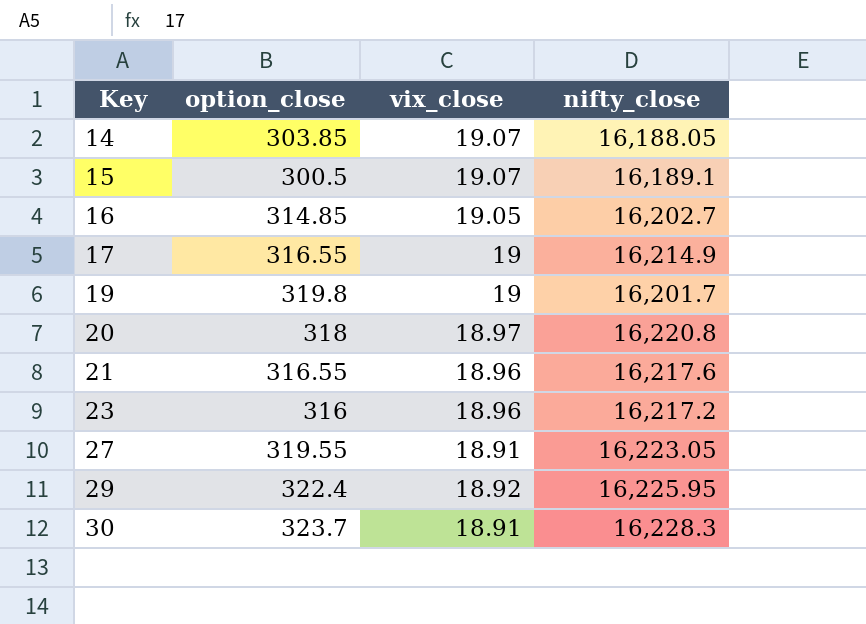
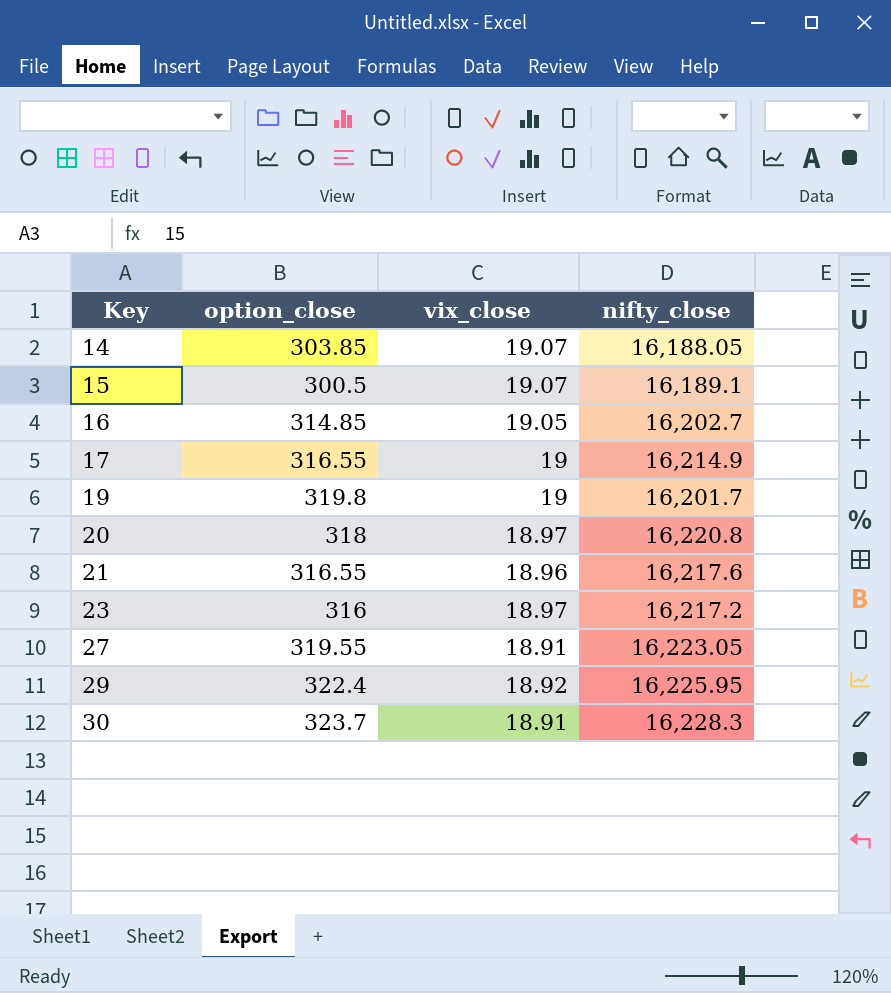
23 | vix_close: 18.96 -> 18.97

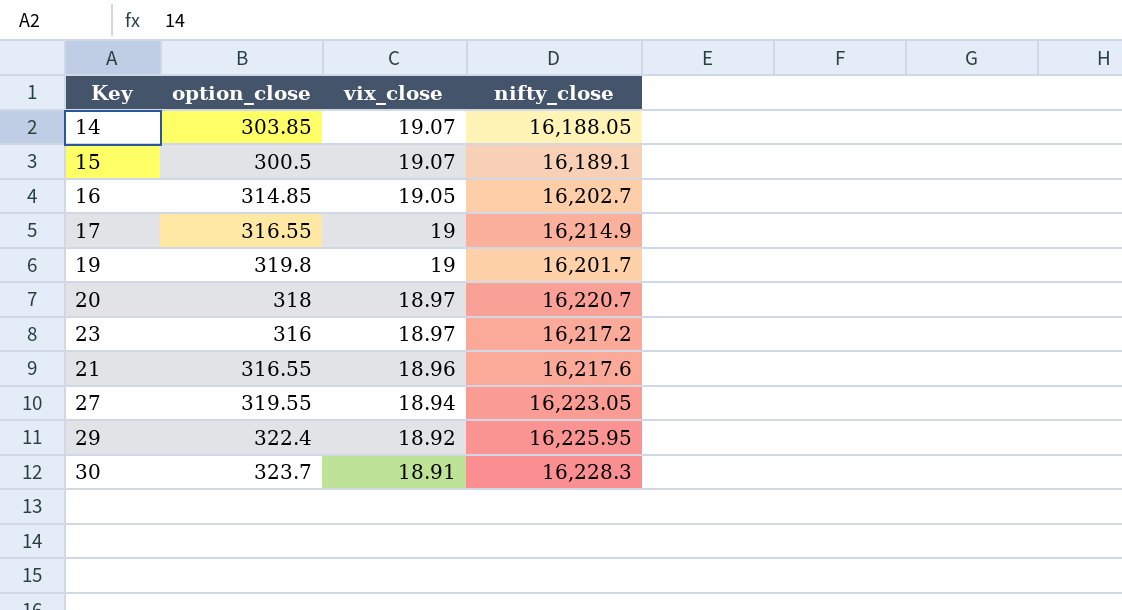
row order: Key ascending -> vix_close descending
20 | nifty_close: 16,220.8 -> 16,220.7
27 | vix_close: 18.91 -> 18.94

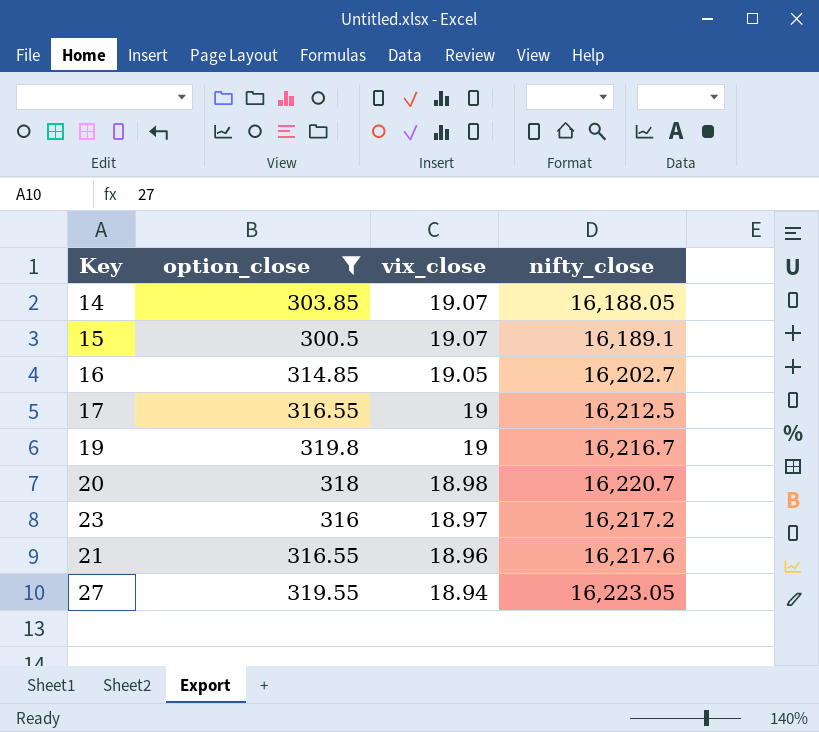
filter: none -> option_close <= 319.8
17 | nifty_close: 16,214.9 -> 16,212.5
19 | nifty_close: 16,201.7 -> 16,216.7
20 | vix_close: 18.97 -> 18.98

